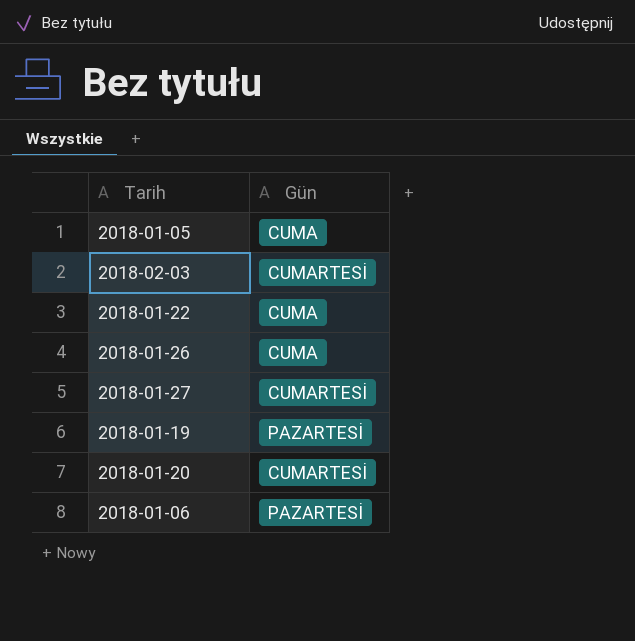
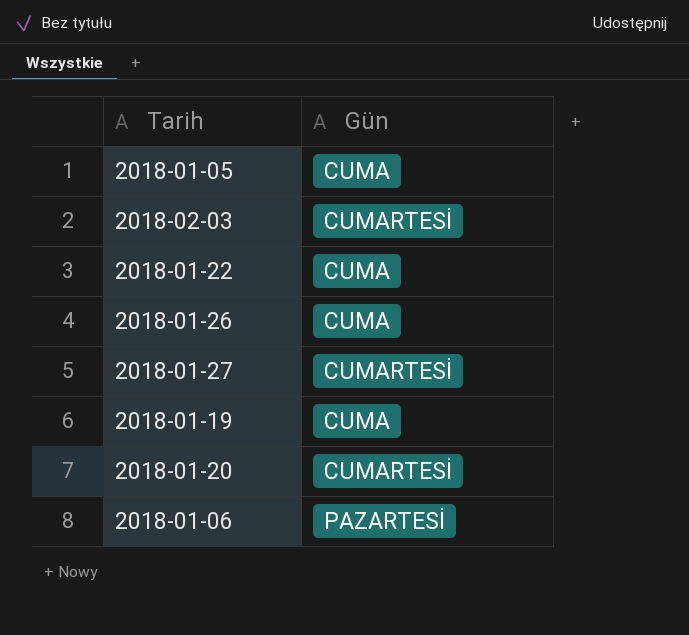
2018-01-19 | Gün: PAZARTESİ -> CUMA

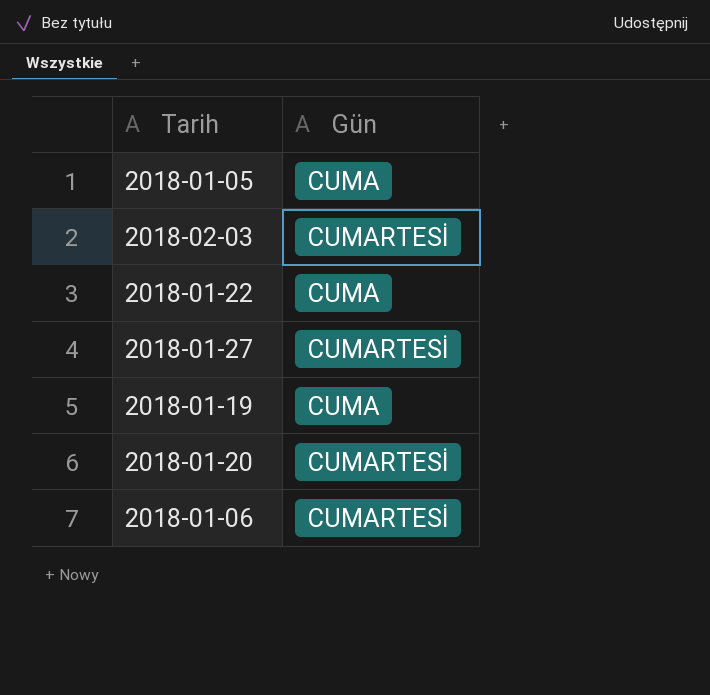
row 2018-01-26: CUMA -> none
2018-01-06 | Gün: PAZARTESİ -> CUMARTESİ

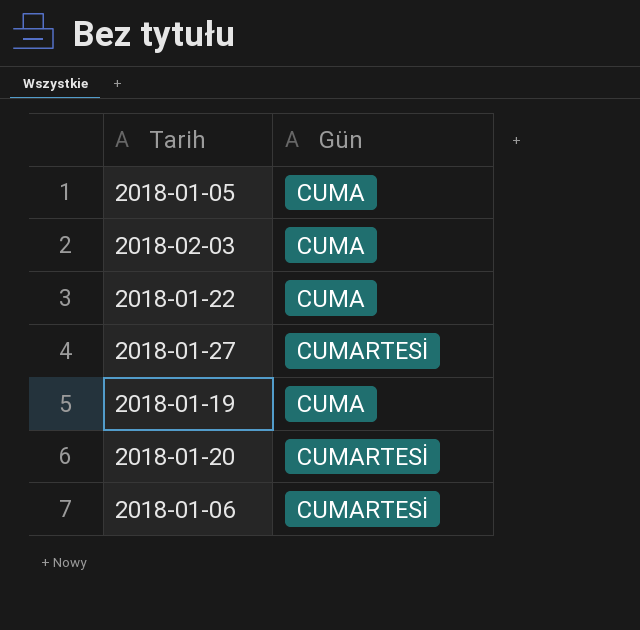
2018-02-03 | Gün: CUMARTESİ -> CUMA

